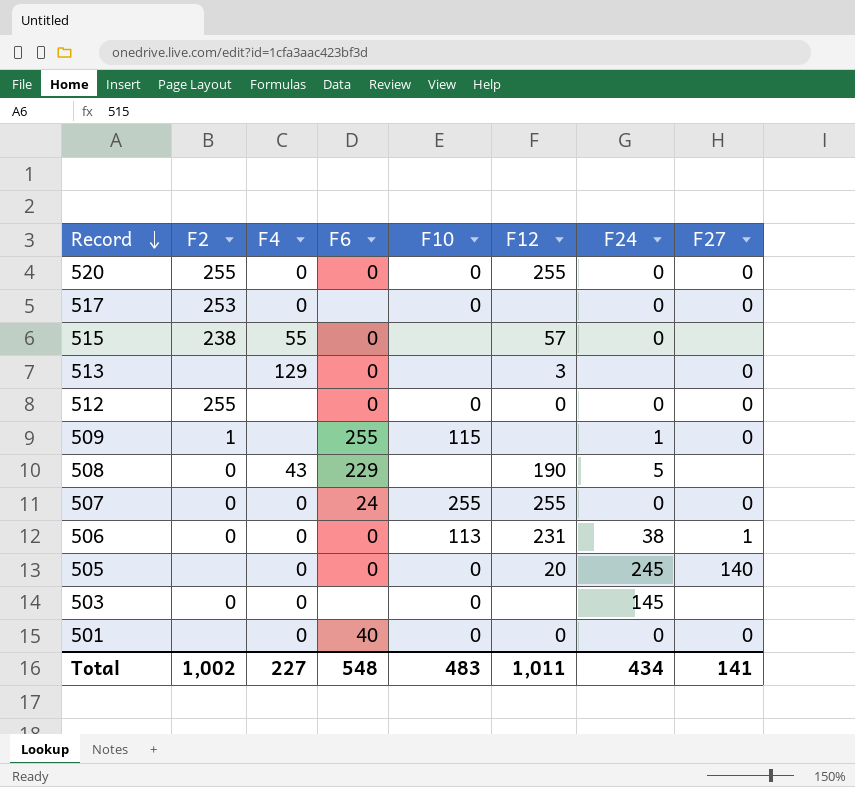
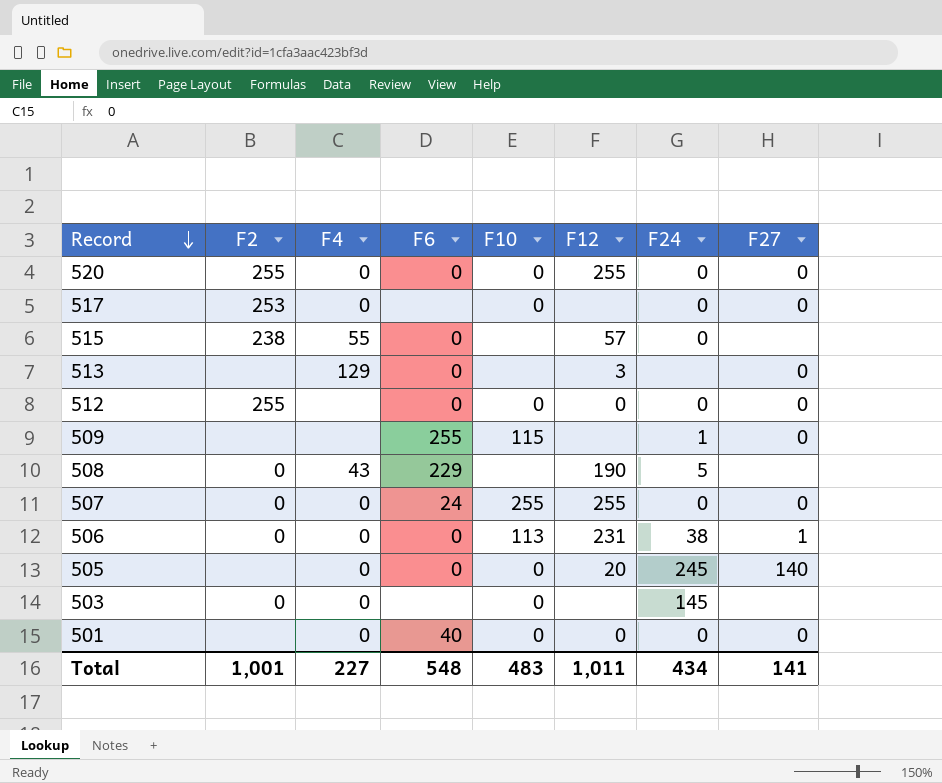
509 | F2: 1 -> none
Total | F2: 1,002 -> 1,001

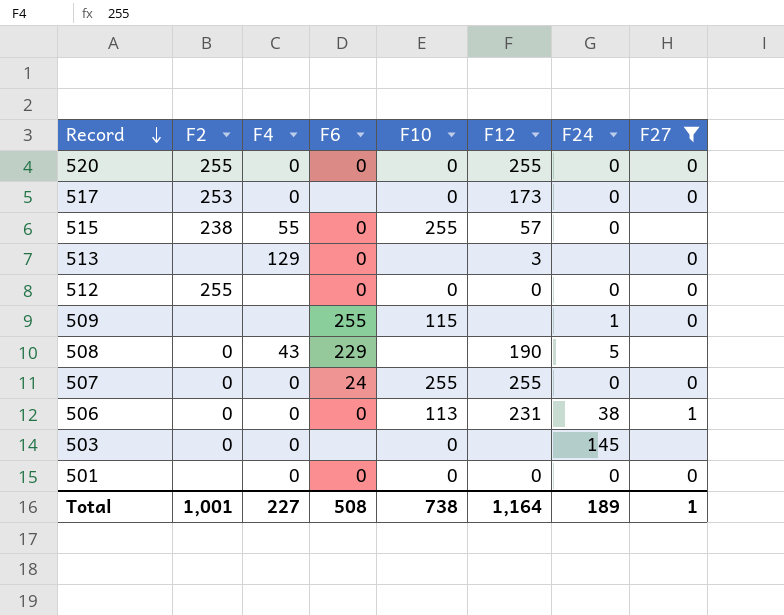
filter: none -> F27 != 140
517 | F12: none -> 173
515 | F10: none -> 255
501 | F6: 40 -> 0
Total | F6: 548 -> 508
Total | F10: 483 -> 738
Total | F12: 1,011 -> 1,164
Total | F24: 434 -> 189
Total | F27: 141 -> 1

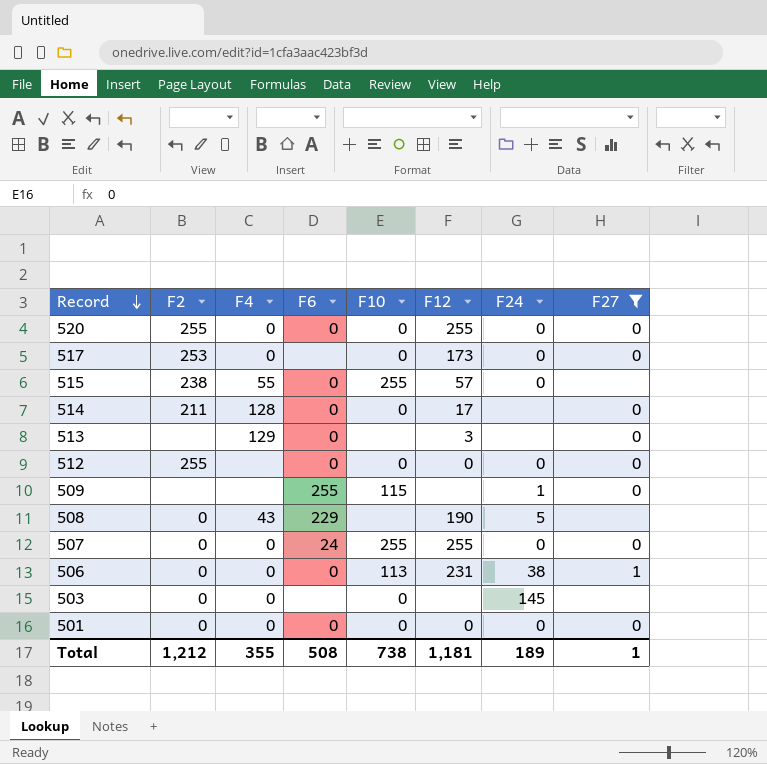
row 514: none -> 211 | 128 | 0 | 0 | 17 | none | 0
501 | F2: none -> 0
Total | F2: 1,001 -> 1,212
Total | F4: 227 -> 355
Total | F12: 1,164 -> 1,181

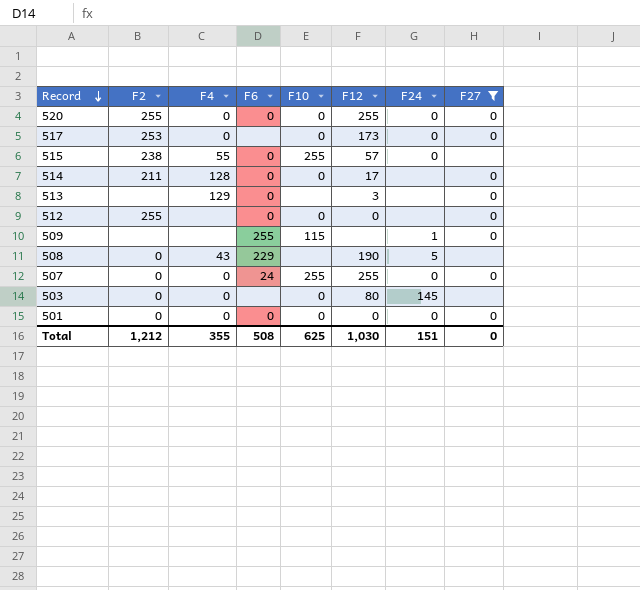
row 506: 0 | 0 | 0 | 113 | 231 | 38 | 1 -> none
512 | F24: 0 -> none
503 | F12: none -> 80
Total | F10: 738 -> 625
Total | F12: 1,181 -> 1,030
Total | F24: 189 -> 151
Total | F27: 1 -> 0

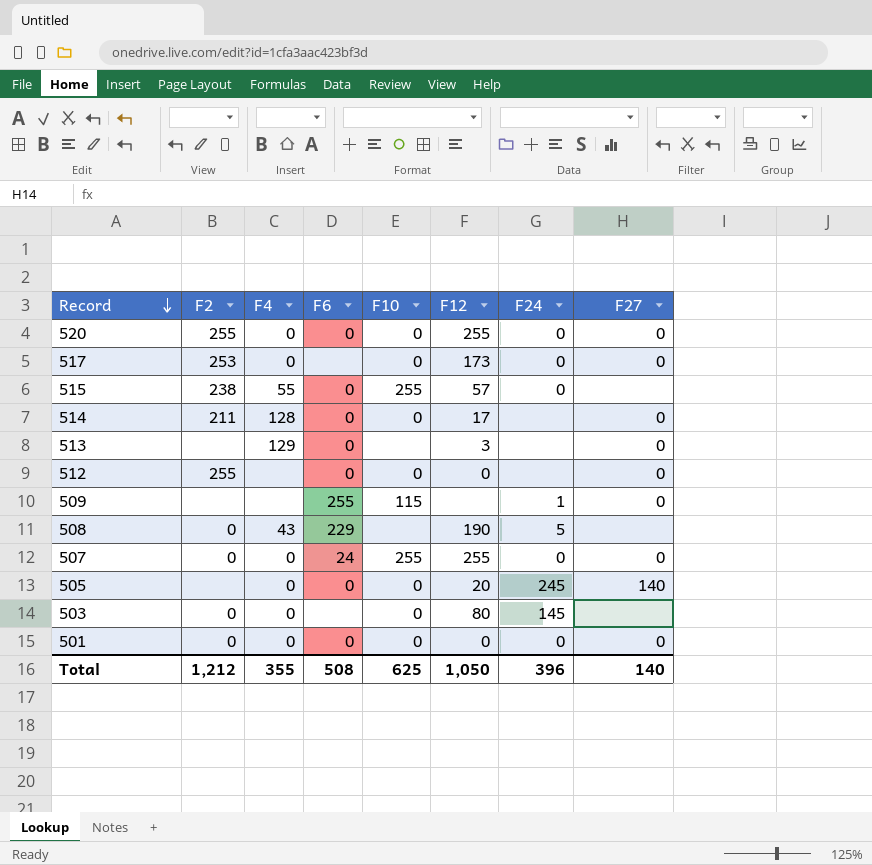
filter: F27 != 140 -> none
Total | F12: 1,030 -> 1,050
Total | F24: 151 -> 396
Total | F27: 0 -> 140

